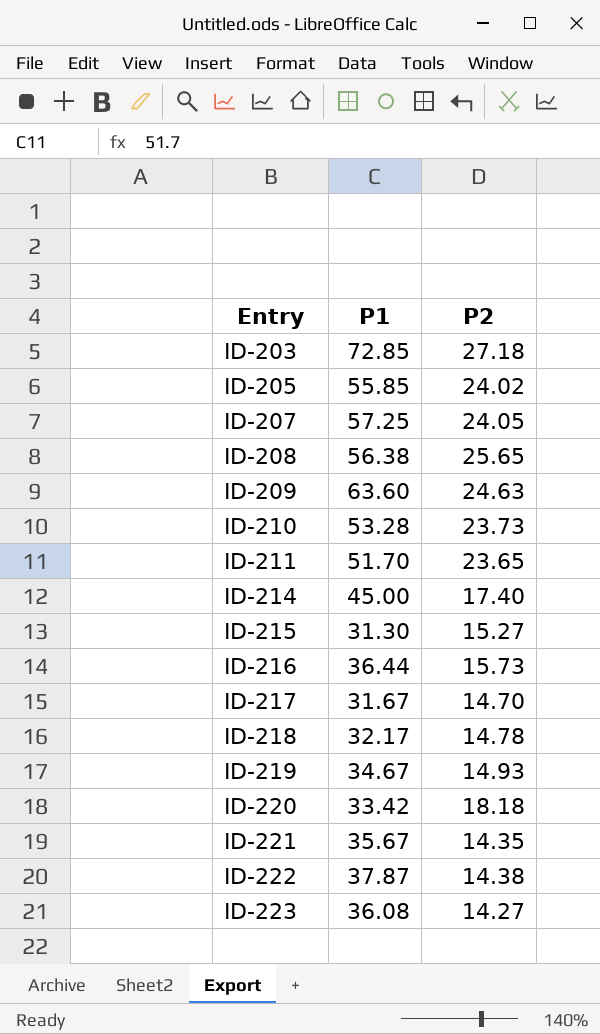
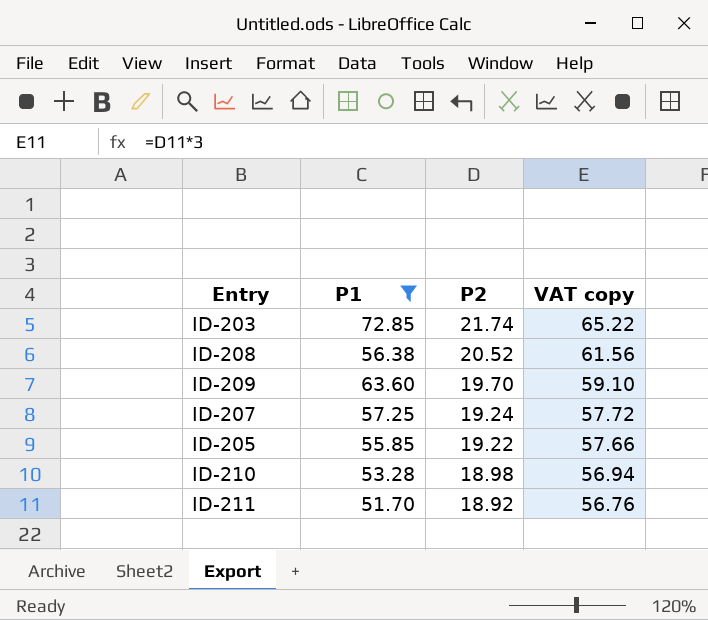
filter: none -> P1 >= 51.70
row order: Entry ascending -> P2 descending
column VAT copy | formula: none -> [P2] * 3
ID-203 | P2: 27.18 -> 21.74
ID-208 | P2: 25.65 -> 20.52
ID-209 | P2: 24.63 -> 19.70
ID-207 | P2: 24.05 -> 19.24
ID-205 | P2: 24.02 -> 19.22
ID-210 | P2: 23.73 -> 18.98
ID-211 | P2: 23.65 -> 18.92

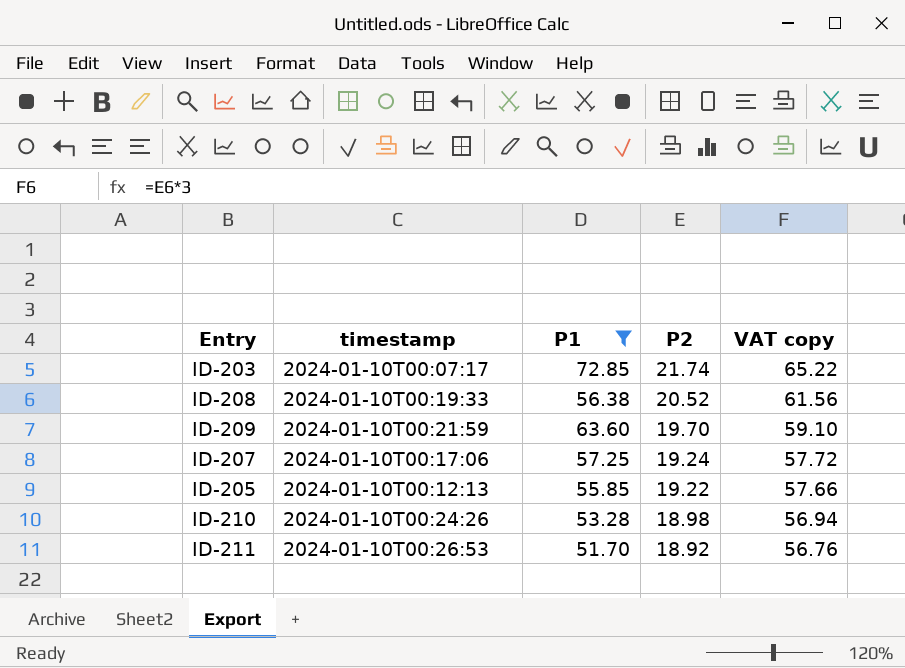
column timestamp | position: none -> 2

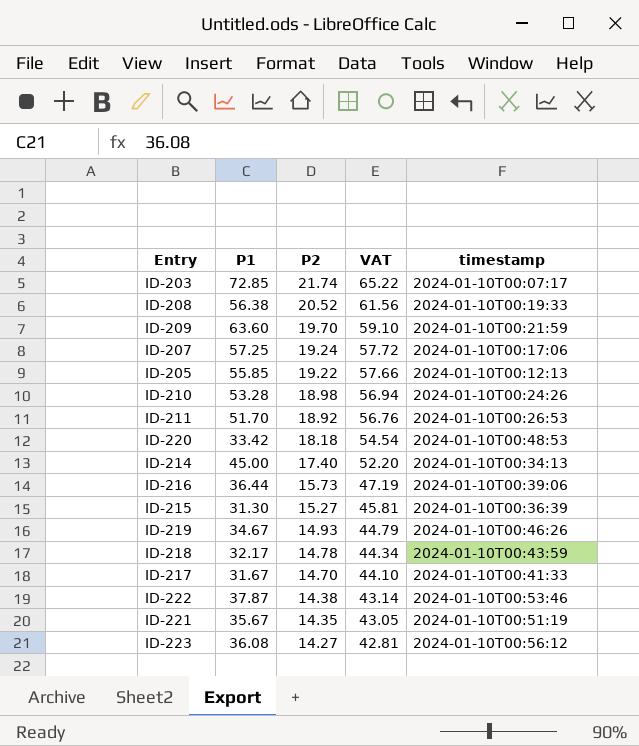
filter: P1 >= 51.70 -> none
column name: VAT copy -> VAT
column timestamp | position: 2 -> 5

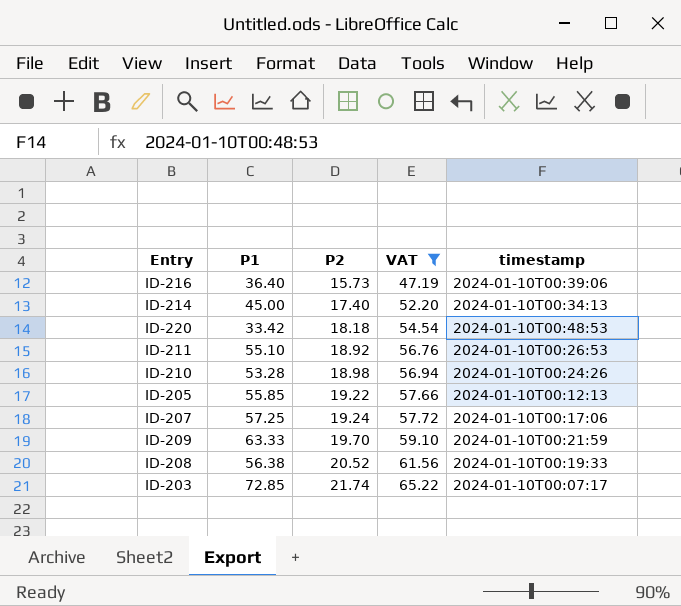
filter: none -> VAT >= 47.19
row order: P2 descending -> P2 ascending
ID-216 | P1: 36.44 -> 36.40
ID-211 | P1: 51.70 -> 55.10
ID-209 | P1: 63.60 -> 63.33

